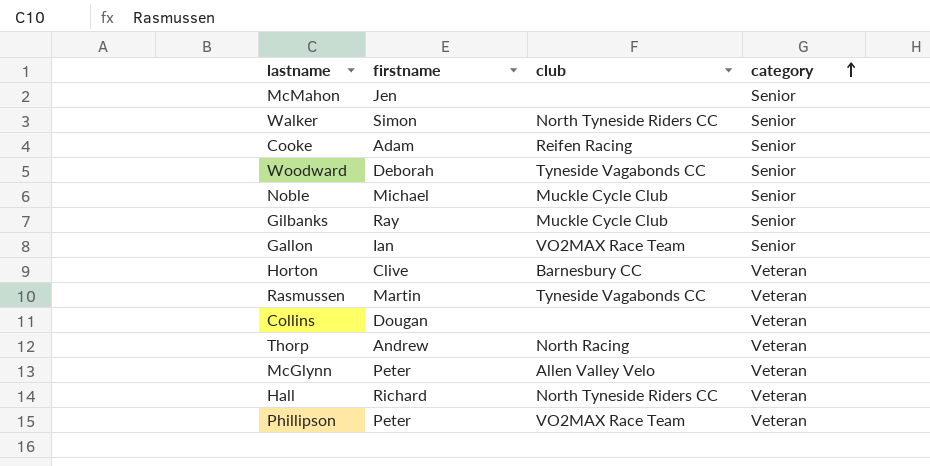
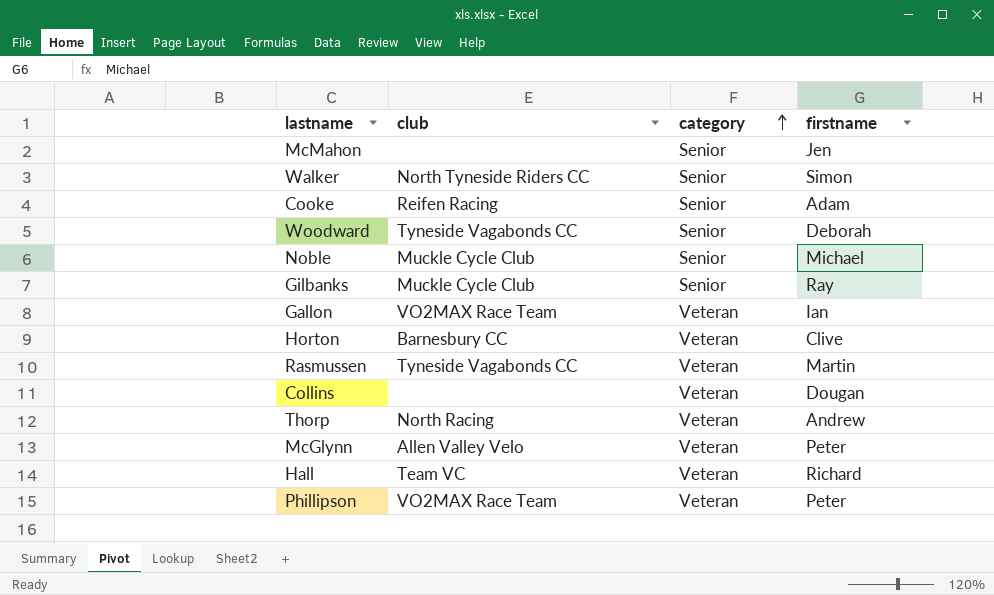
column firstname | position: 2 -> 4
Gallon | category: Senior -> Veteran
Hall | club: North Tyneside Riders CC -> Team VC

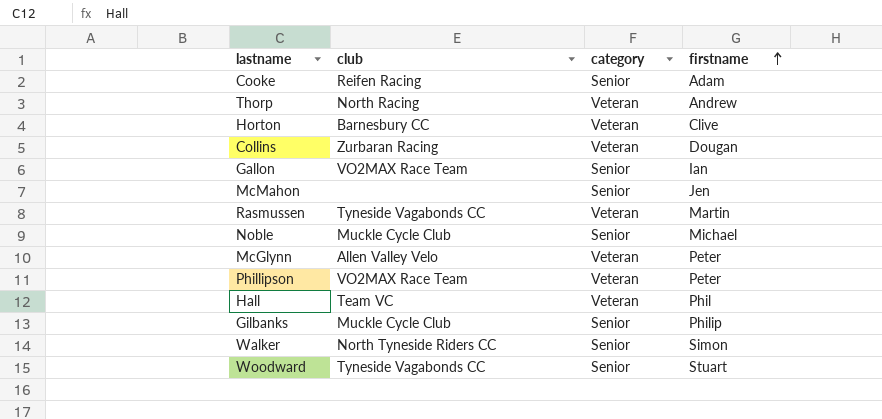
row order: category ascending -> firstname ascending
Collins | club: none -> Zurbaran Racing
Gallon | category: Veteran -> Senior
Hall | firstname: Richard -> Phil
Gilbanks | firstname: Ray -> Philip
Woodward | firstname: Deborah -> Stuart

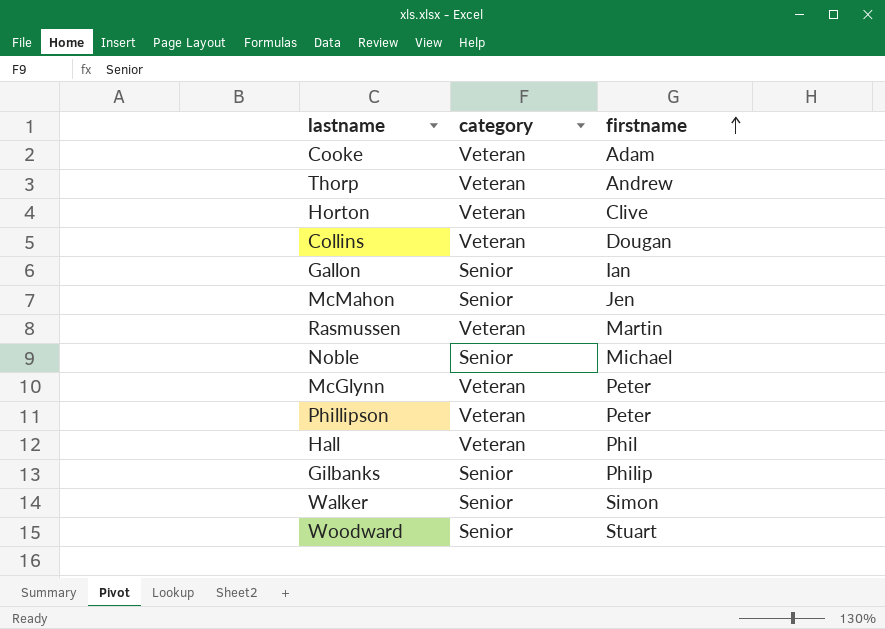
column club | position: 2 -> none
Cooke | category: Senior -> Veteran

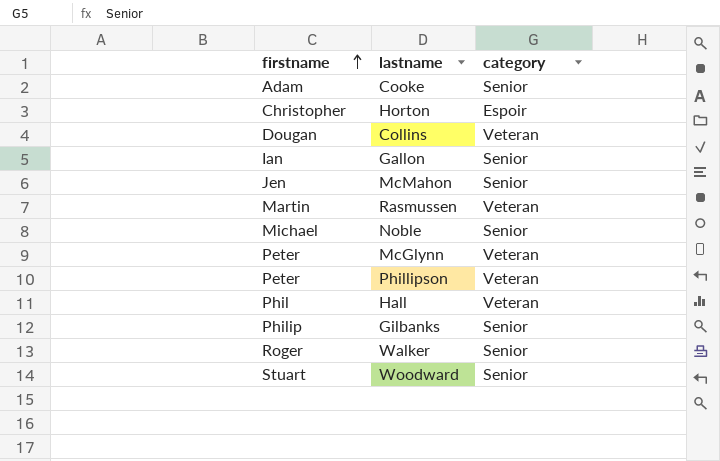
column firstname | position: 3 -> 1
row Thorp: Veteran | Andrew -> none
Cooke | category: Veteran -> Senior
Horton | firstname: Clive -> Christopher
Horton | category: Veteran -> Espoir
Walker | firstname: Simon -> Roger

